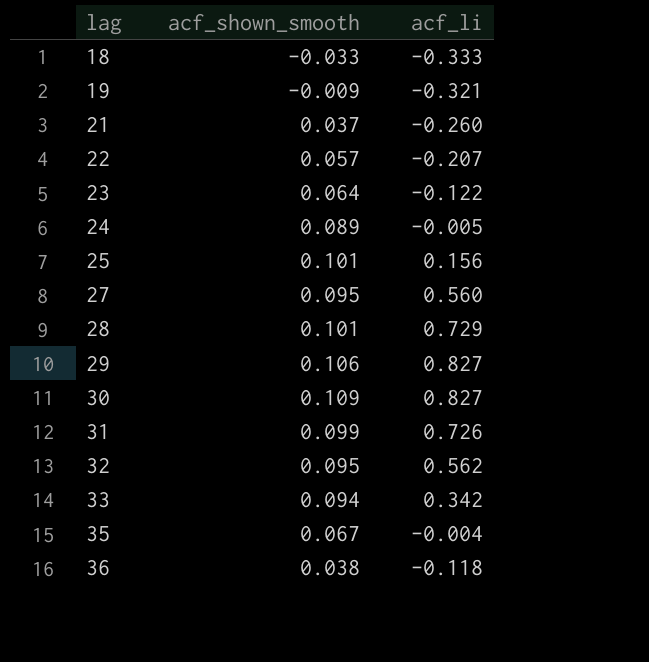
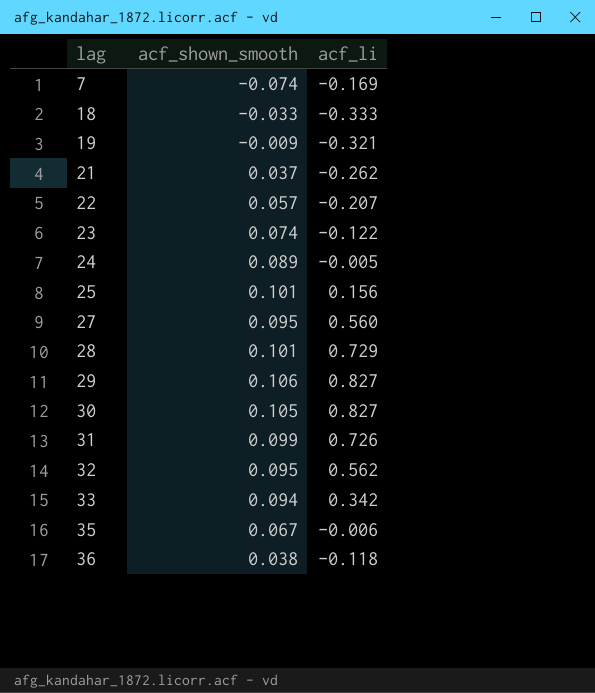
row 7: none -> -0.074 | -0.169
21 | acf_li: -0.260 -> -0.262
23 | acf_shown_smooth: 0.064 -> 0.074
30 | acf_shown_smooth: 0.109 -> 0.105
35 | acf_li: -0.004 -> -0.006

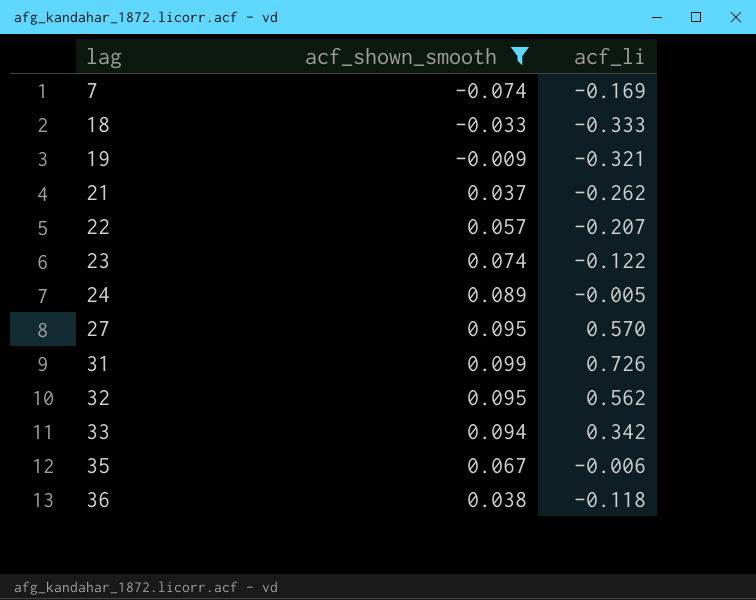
filter: none -> acf_shown_smooth <= 0.099
27 | acf_li: 0.560 -> 0.570

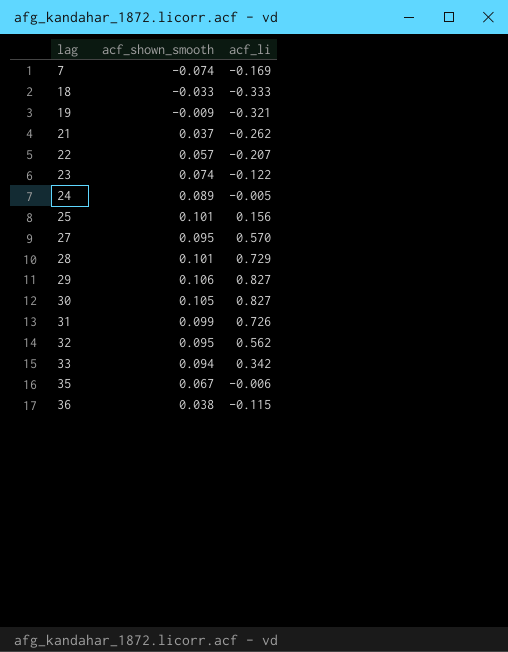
filter: acf_shown_smooth <= 0.099 -> none
36 | acf_li: -0.118 -> -0.115

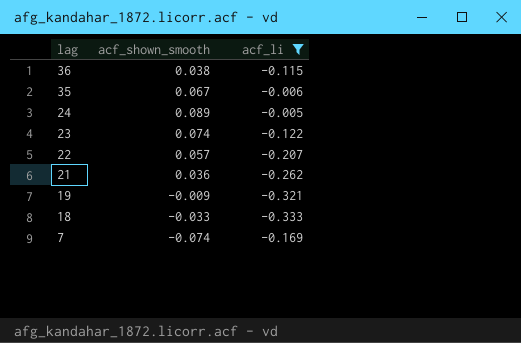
filter: none -> acf_li <= -0.005
row order: lag ascending -> lag descending
21 | acf_shown_smooth: 0.037 -> 0.036

